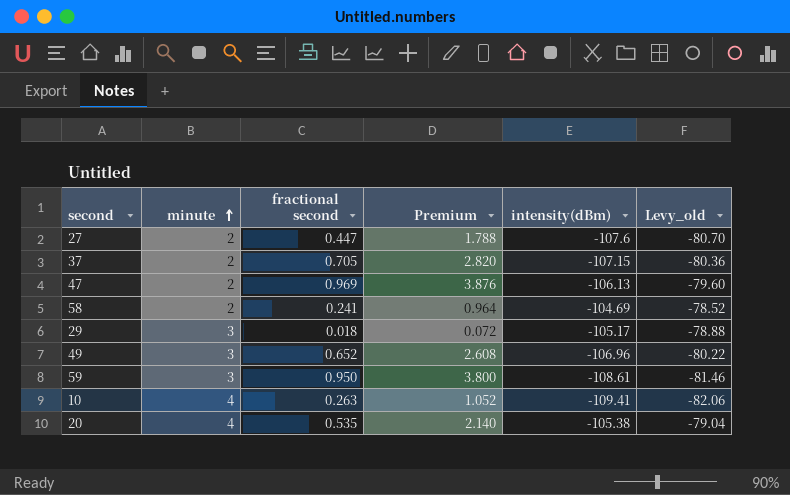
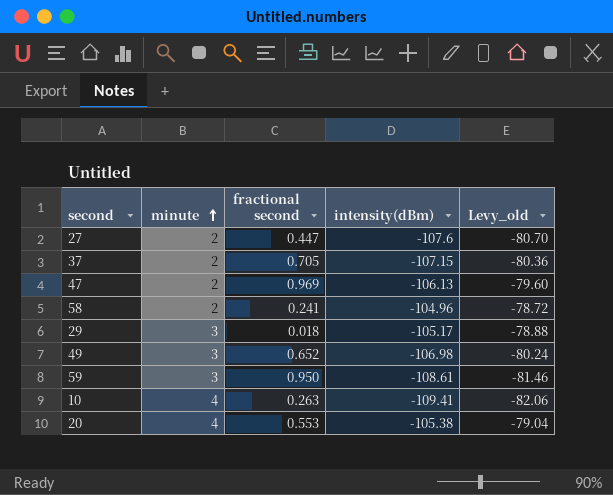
column Premium | formula: [fractional second] * 4 -> none
58 | intensity(dBm): -104.69 -> -104.96
58 | Levy_old: -78.52 -> -78.72
49 | intensity(dBm): -106.96 -> -106.98
49 | Levy_old: -80.22 -> -80.24
20 | fractional second: 0.535 -> 0.553

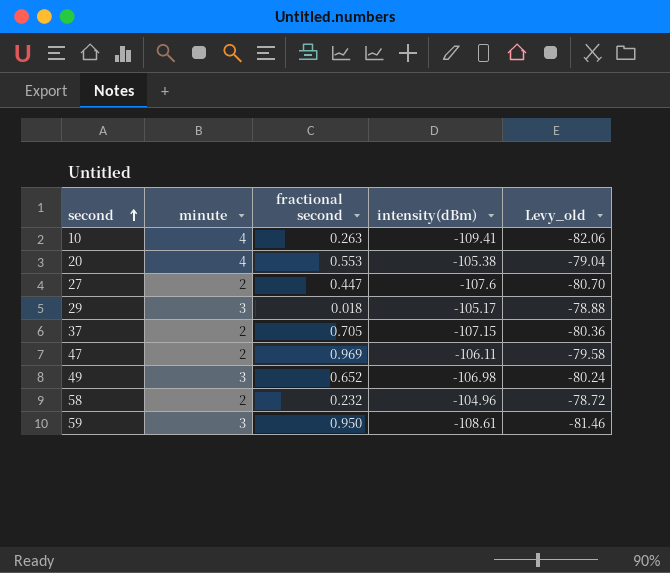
row order: minute ascending -> second ascending
47 | intensity(dBm): -106.13 -> -106.11
47 | Levy_old: -79.60 -> -79.58
58 | fractional second: 0.241 -> 0.232

